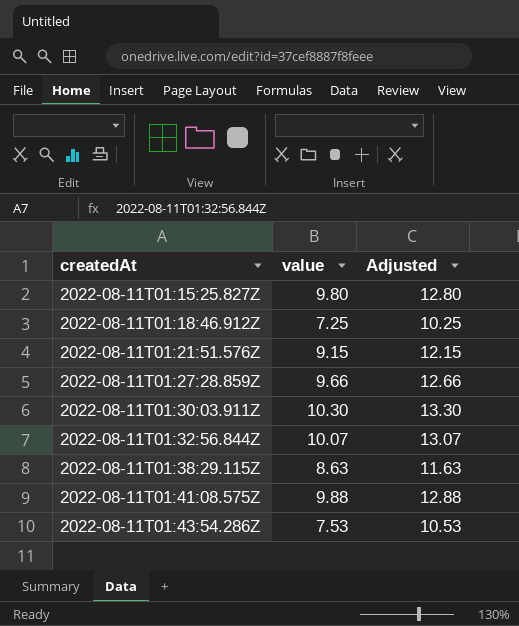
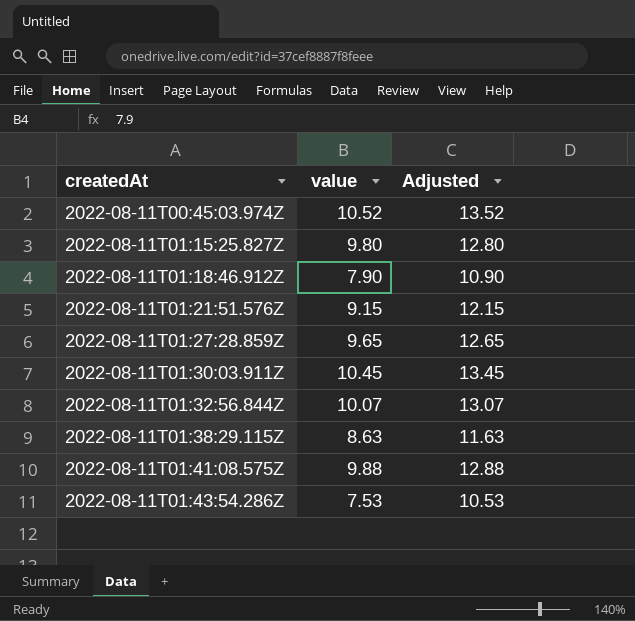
row 2022-08-11T00:45:03.974Z: none -> 10.52 | 13.52
2022-08-11T01:18:46.912Z | value: 7.25 -> 7.90
2022-08-11T01:18:46.912Z | Adjusted: 10.25 -> 10.90
2022-08-11T01:27:28.859Z | value: 9.66 -> 9.65
2022-08-11T01:27:28.859Z | Adjusted: 12.66 -> 12.65
2022-08-11T01:30:03.911Z | value: 10.30 -> 10.45
2022-08-11T01:30:03.911Z | Adjusted: 13.30 -> 13.45

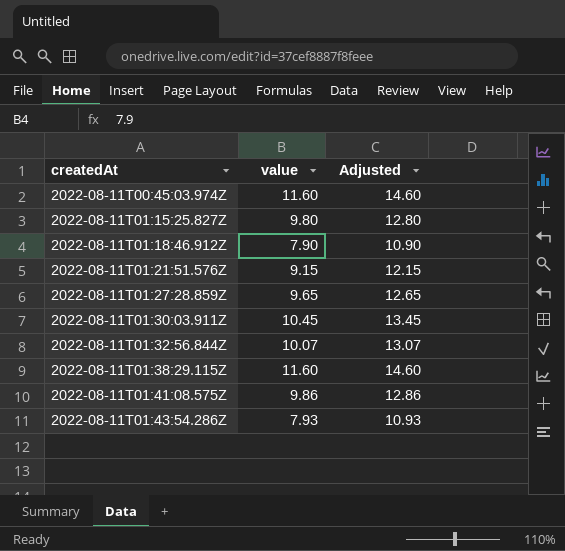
2022-08-11T00:45:03.974Z | value: 10.52 -> 11.60
2022-08-11T00:45:03.974Z | Adjusted: 13.52 -> 14.60
2022-08-11T01:38:29.115Z | value: 8.63 -> 11.60
2022-08-11T01:38:29.115Z | Adjusted: 11.63 -> 14.60
2022-08-11T01:41:08.575Z | value: 9.88 -> 9.86
2022-08-11T01:41:08.575Z | Adjusted: 12.88 -> 12.86
2022-08-11T01:43:54.286Z | value: 7.53 -> 7.93
2022-08-11T01:43:54.286Z | Adjusted: 10.53 -> 10.93

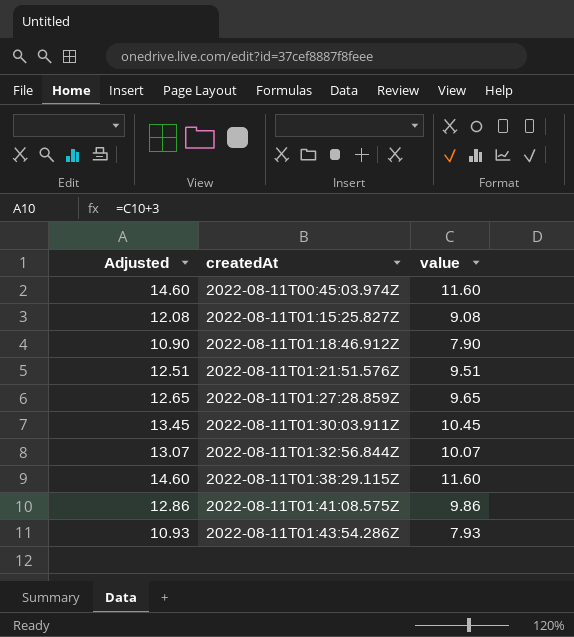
column Adjusted | position: 3 -> 1
2022-08-11T01:15:25.827Z | Adjusted: 12.80 -> 12.08
2022-08-11T01:15:25.827Z | value: 9.80 -> 9.08
2022-08-11T01:21:51.576Z | Adjusted: 12.15 -> 12.51
2022-08-11T01:21:51.576Z | value: 9.15 -> 9.51

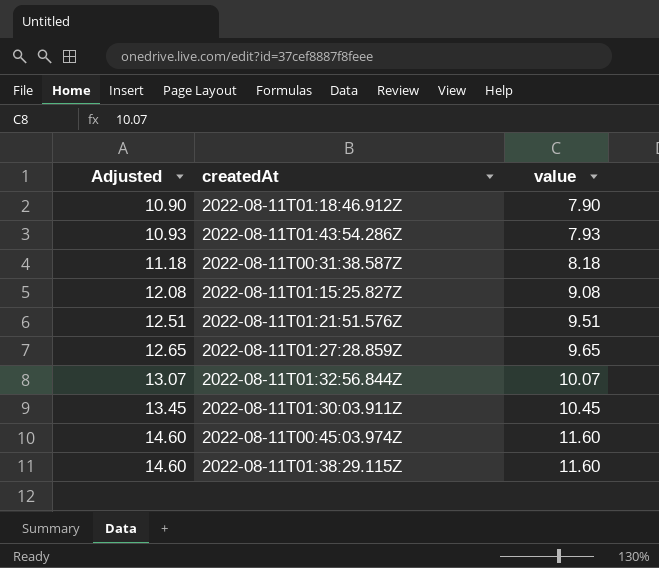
row order: createdAt ascending -> Adjusted ascending
row 2022-08-11T01:41:08.575Z: 12.86 | 9.86 -> none
row 2022-08-11T00:31:38.587Z: none -> 11.18 | 8.18

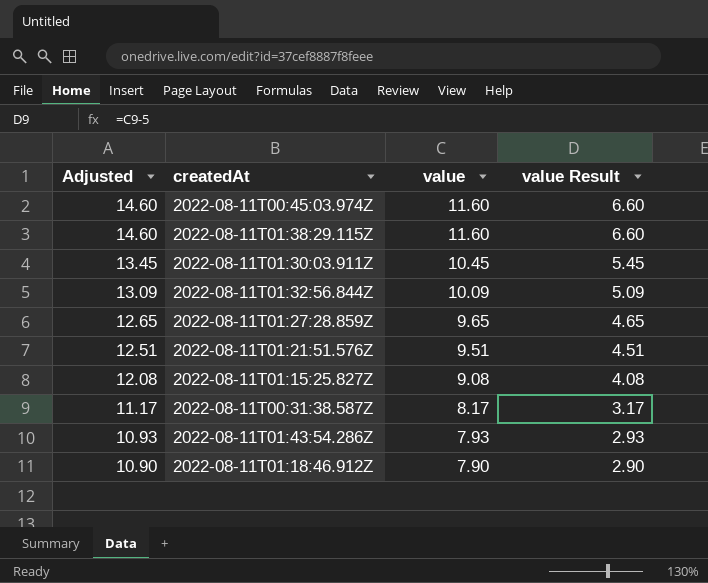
row order: Adjusted ascending -> Adjusted descending
column value Result | formula: none -> [value] - 5
2022-08-11T01:32:56.844Z | Adjusted: 13.07 -> 13.09
2022-08-11T01:32:56.844Z | value: 10.07 -> 10.09
2022-08-11T00:31:38.587Z | Adjusted: 11.18 -> 11.17
2022-08-11T00:31:38.587Z | value: 8.18 -> 8.17

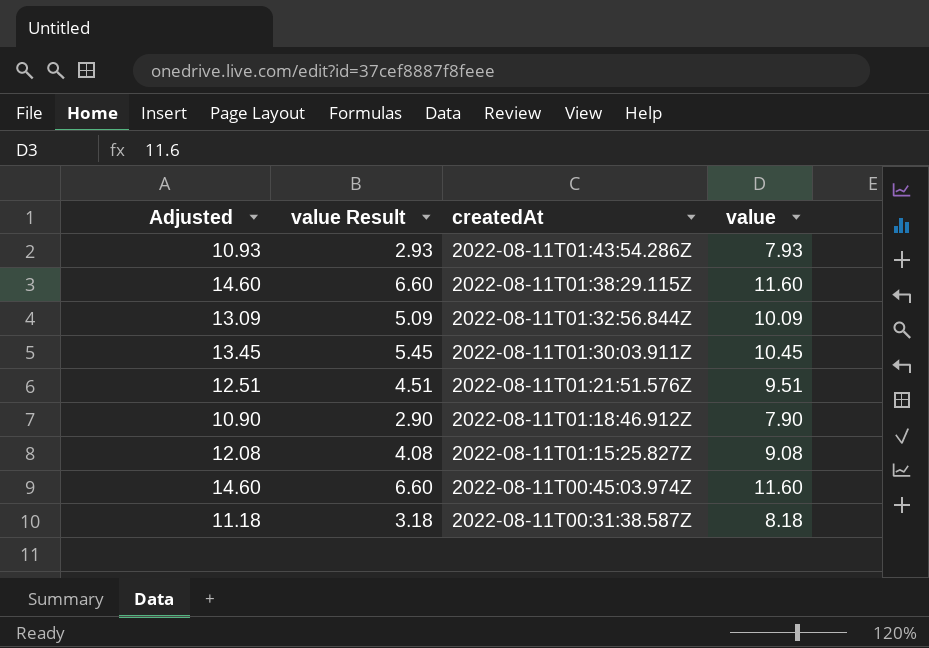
row order: Adjusted descending -> createdAt descending
column value Result | position: 4 -> 2
row 2022-08-11T01:27:28.859Z: 12.65 | 9.65 | 4.65 -> none
2022-08-11T00:31:38.587Z | Adjusted: 11.17 -> 11.18
2022-08-11T00:31:38.587Z | value Result: 3.17 -> 3.18
2022-08-11T00:31:38.587Z | value: 8.17 -> 8.18

